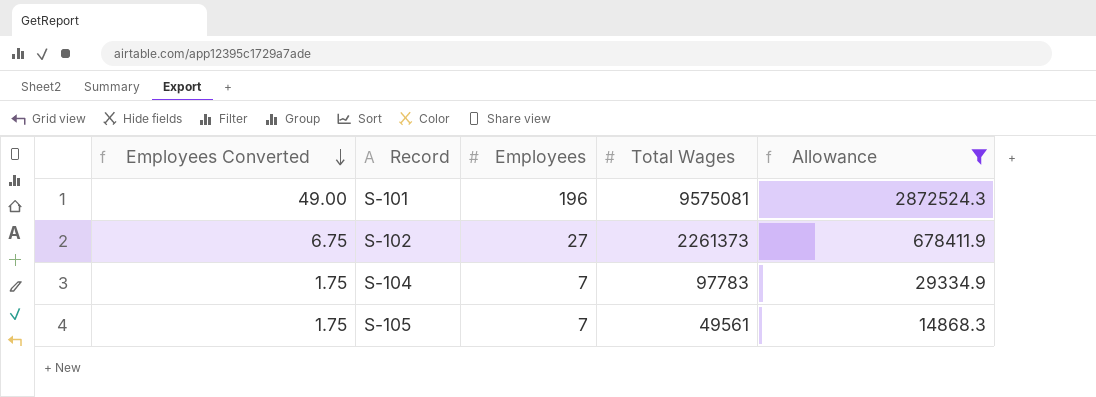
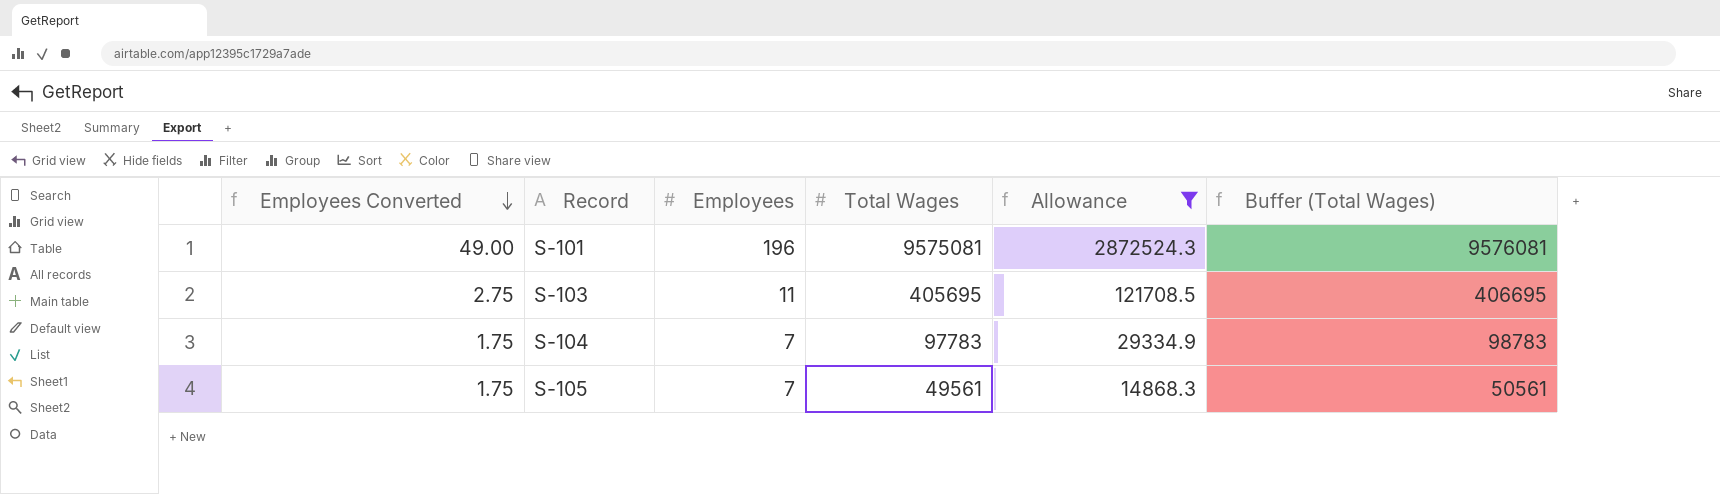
column Buffer (Total Wages) | formula: none -> [Total Wages] + 1000
row S-102: 6.75 | 27 | 2261373 | 678411.9 -> none
row S-103: none -> 2.75 | 11 | 405695 | 121708.5 | 406695

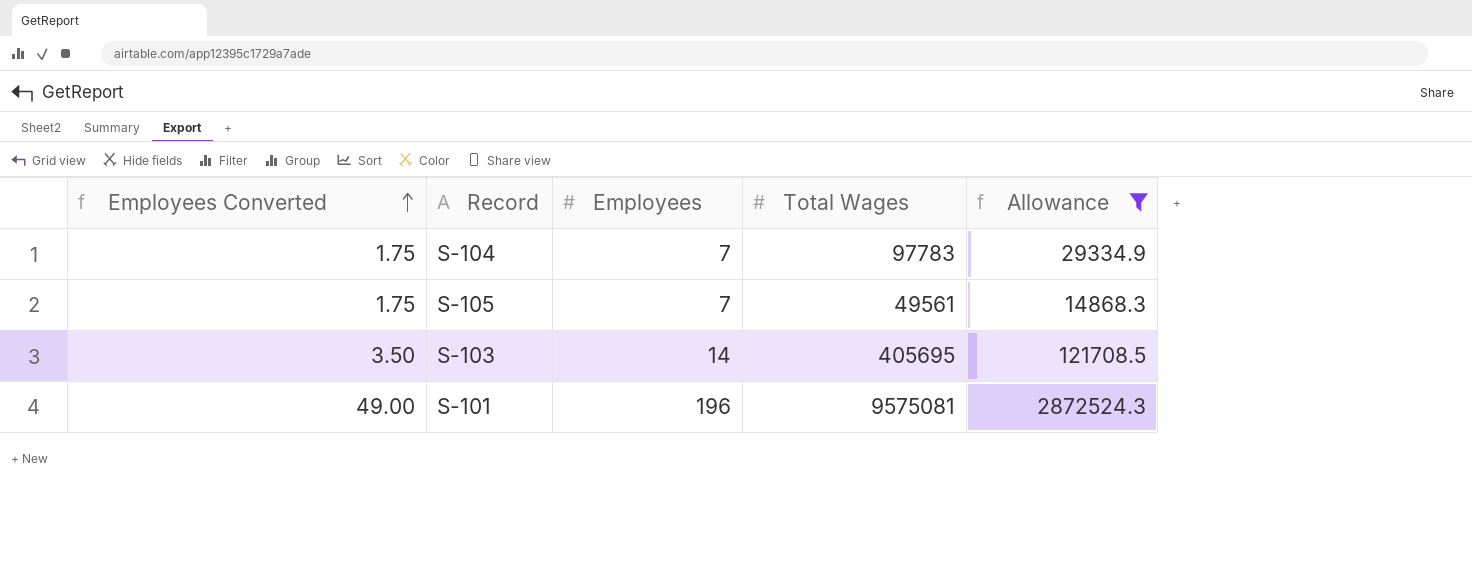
row order: Employees Converted descending -> Employees Converted ascending
column Buffer (Total Wages) | formula: [Total Wages] + 1000 -> none
S-103 | Employees Converted: 2.75 -> 3.50
S-103 | Employees: 11 -> 14

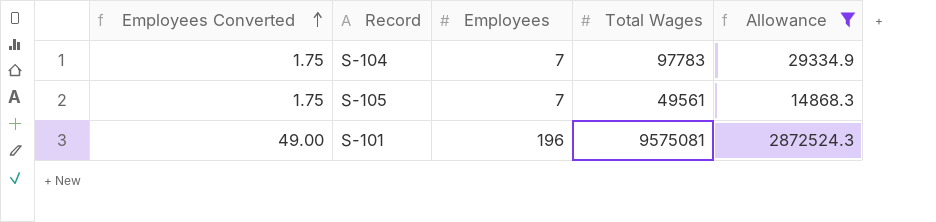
row S-103: 3.50 | 14 | 405695 | 121708.5 -> none

